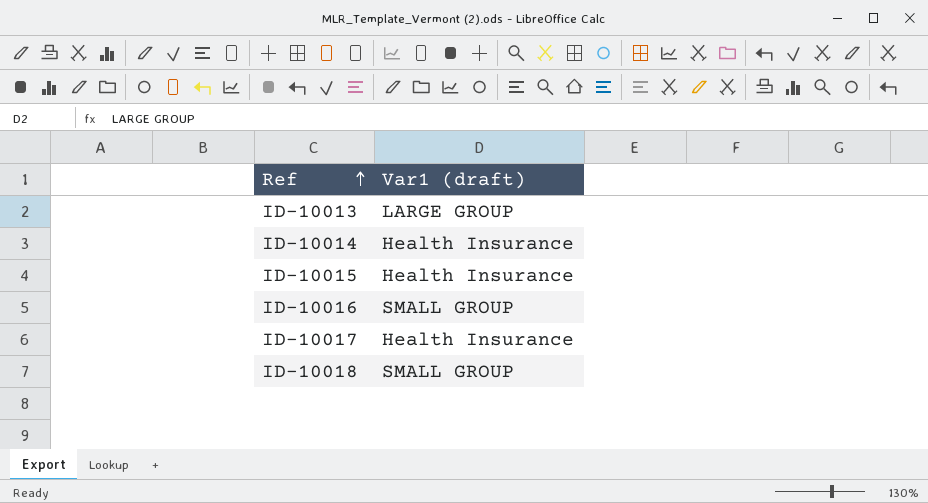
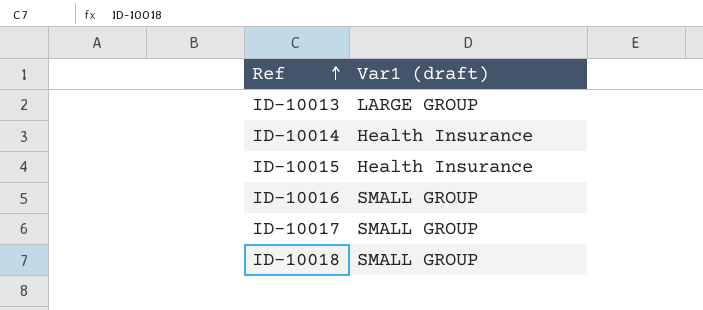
ID-10017 | Var1 (draft): Health Insurance -> SMALL GROUP

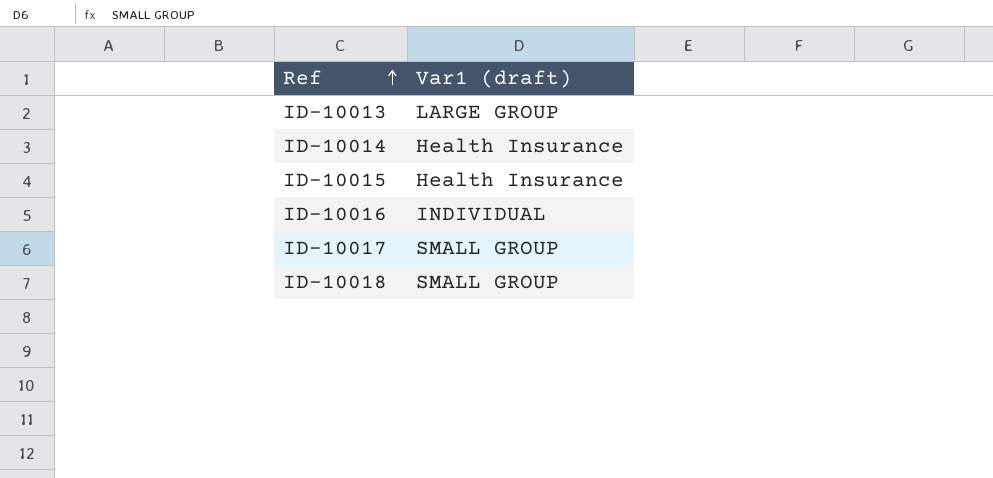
ID-10016 | Var1 (draft): SMALL GROUP -> INDIVIDUAL

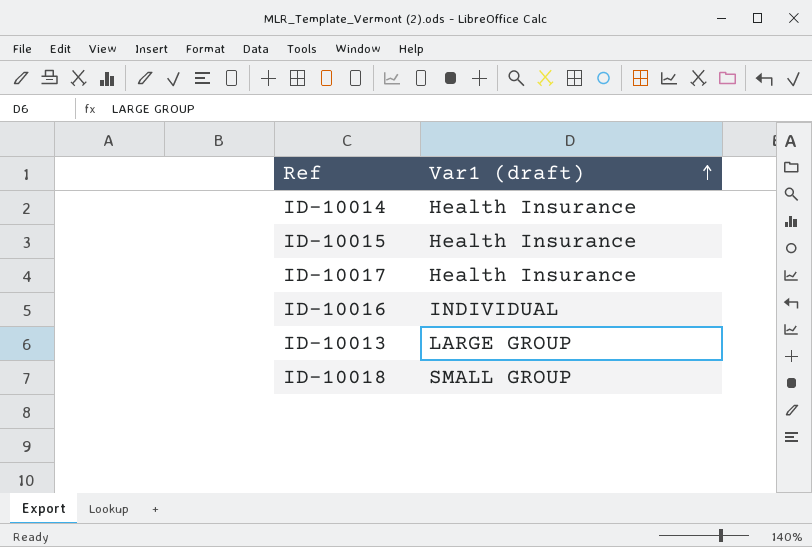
row order: Ref ascending -> Var1 (draft) ascending
ID-10017 | Var1 (draft): SMALL GROUP -> Health Insurance

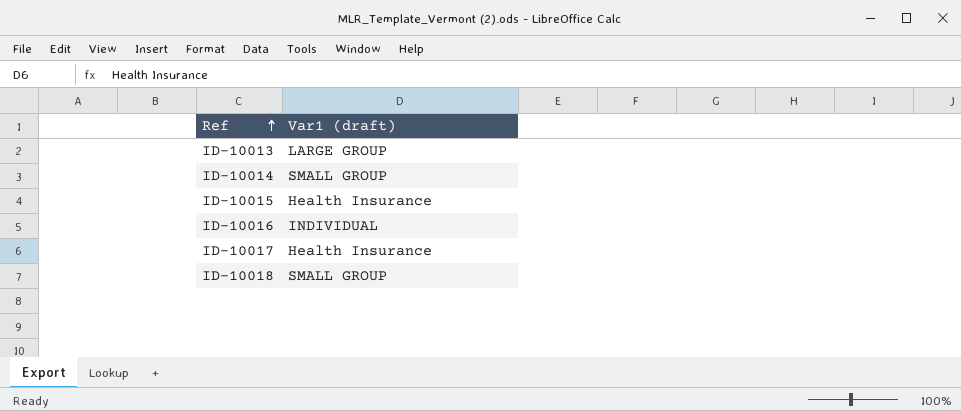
row order: Var1 (draft) ascending -> Ref ascending
ID-10014 | Var1 (draft): Health Insurance -> SMALL GROUP

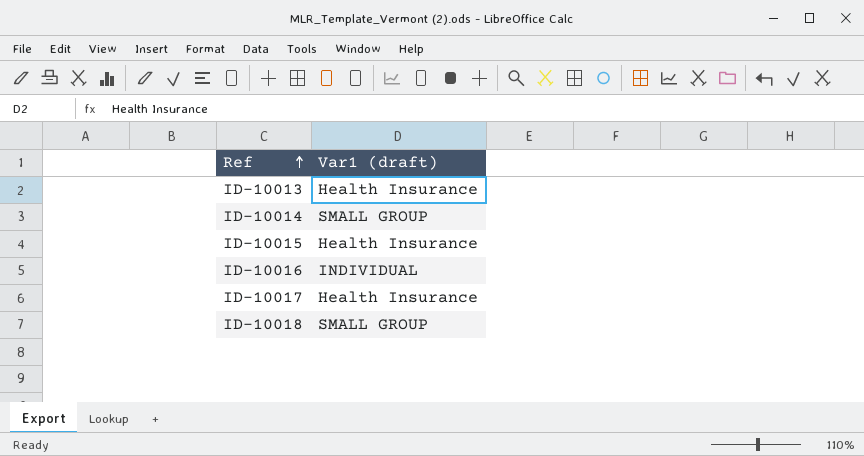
ID-10013 | Var1 (draft): LARGE GROUP -> Health Insurance

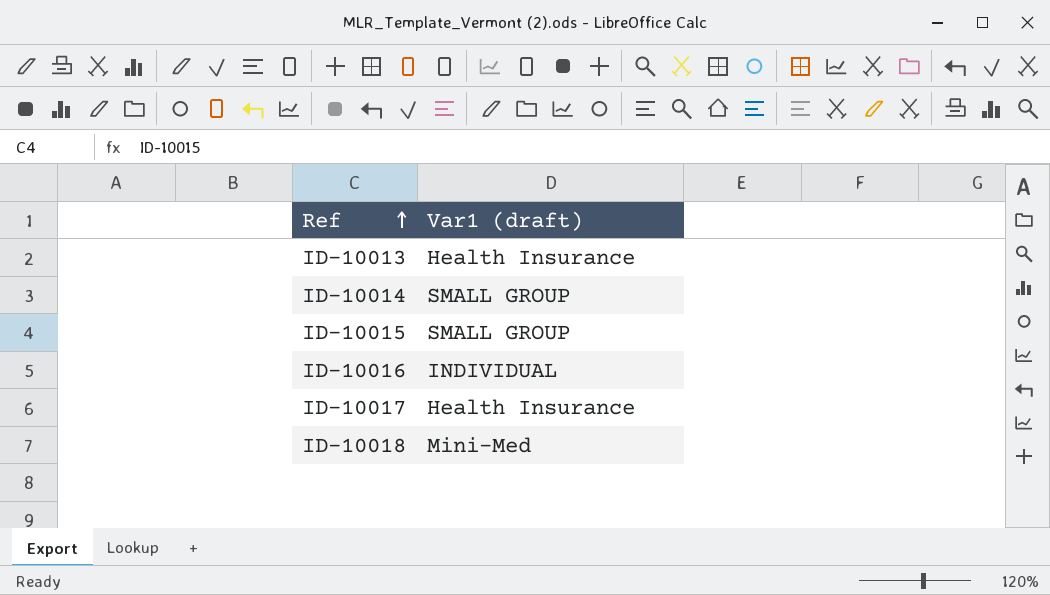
ID-10015 | Var1 (draft): Health Insurance -> SMALL GROUP
ID-10018 | Var1 (draft): SMALL GROUP -> Mini-Med

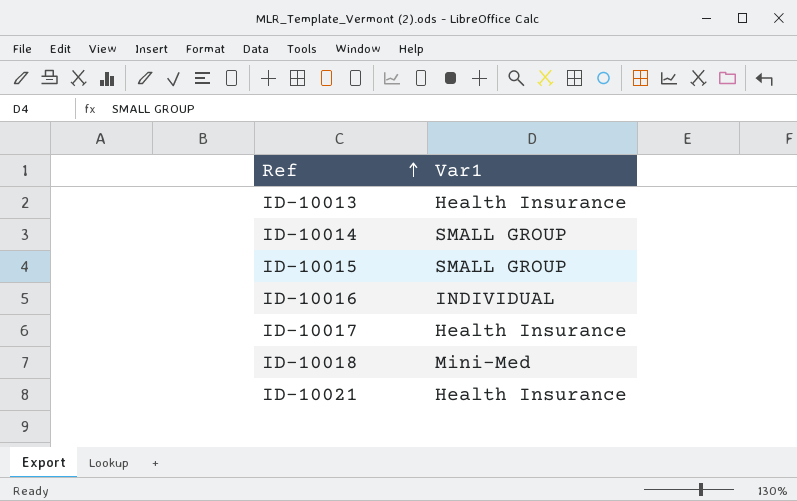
column name: Var1 (draft) -> Var1
row ID-10021: none -> Health Insurance

